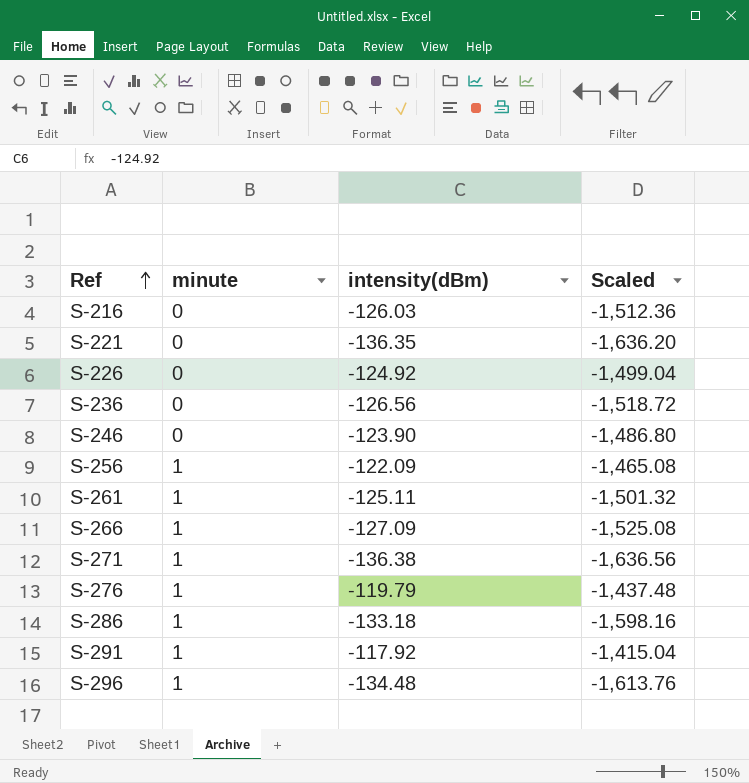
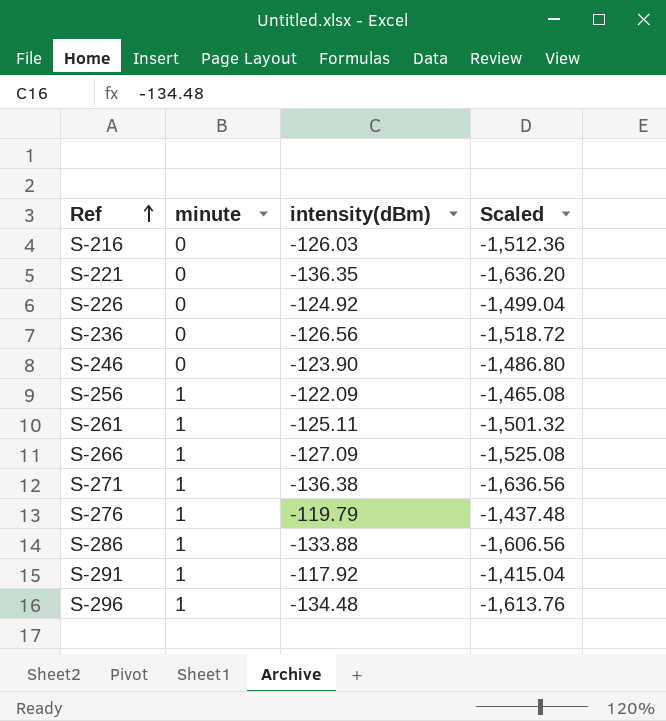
S-286 | intensity(dBm): -133.18 -> -133.88
S-286 | Scaled: -1,598.16 -> -1,606.56

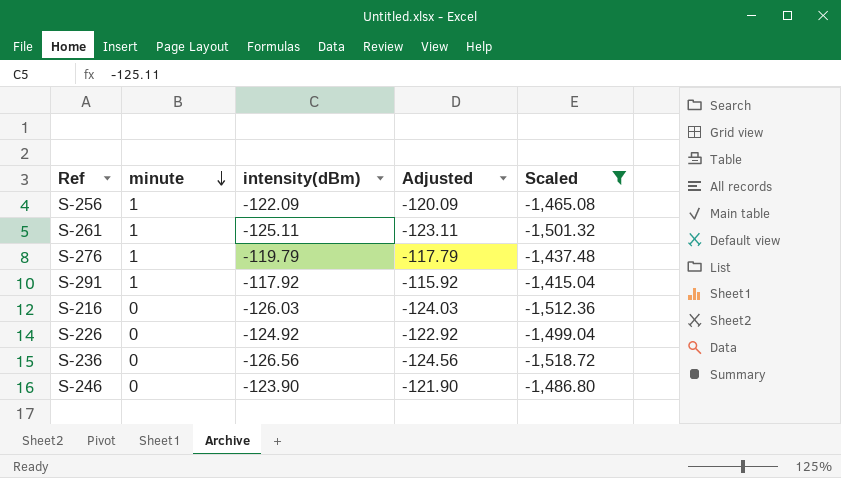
filter: none -> Scaled >= -1,518.72
row order: Ref ascending -> minute descending
column Adjusted | formula: none -> [intensity(dBm)] + 2

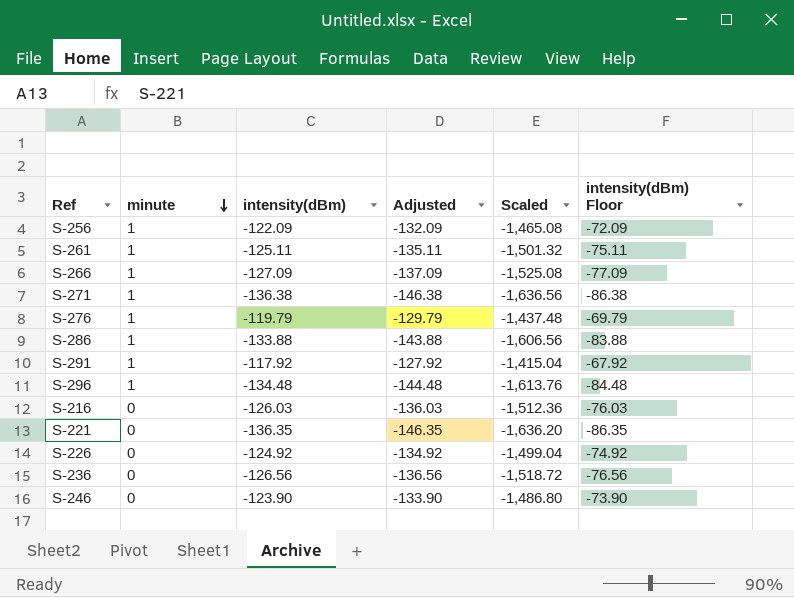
filter: Scaled >= -1,518.72 -> none
column Adjusted | formula: [intensity(dBm)] + 2 -> [intensity(dBm)] - 10
column intensity(dBm) Floor | formula: none -> [intensity(dBm)] + 50

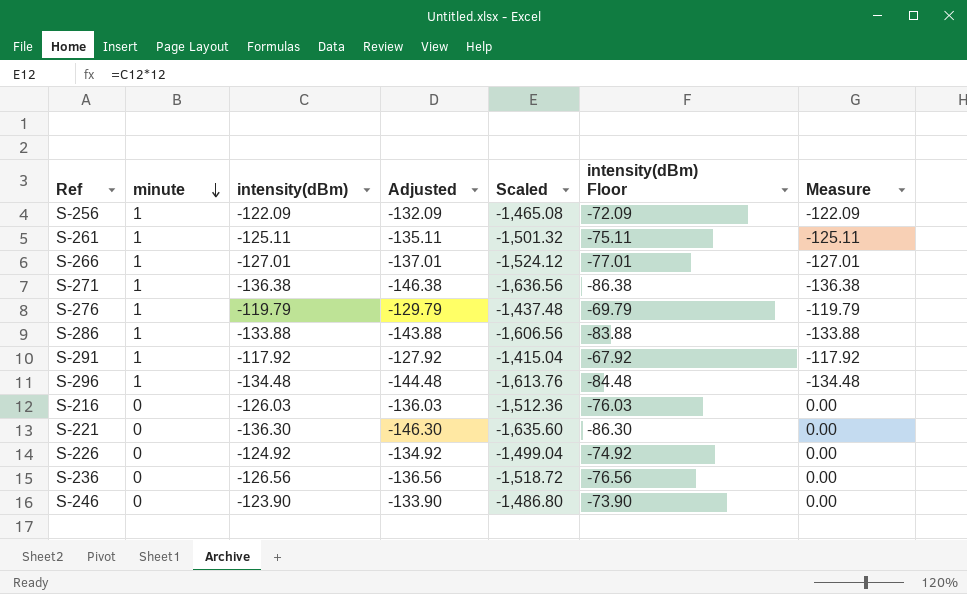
column Measure | formula: none -> [minute] * [intensity(dBm)]
S-266 | intensity(dBm): -127.09 -> -127.01
S-266 | Adjusted: -137.09 -> -137.01
S-266 | Scaled: -1,525.08 -> -1,524.12
S-266 | intensity(dBm) Floor: -77.09 -> -77.01
S-221 | intensity(dBm): -136.35 -> -136.30
S-221 | Adjusted: -146.35 -> -146.30
S-221 | Scaled: -1,636.20 -> -1,635.60
S-221 | intensity(dBm) Floor: -86.35 -> -86.30

